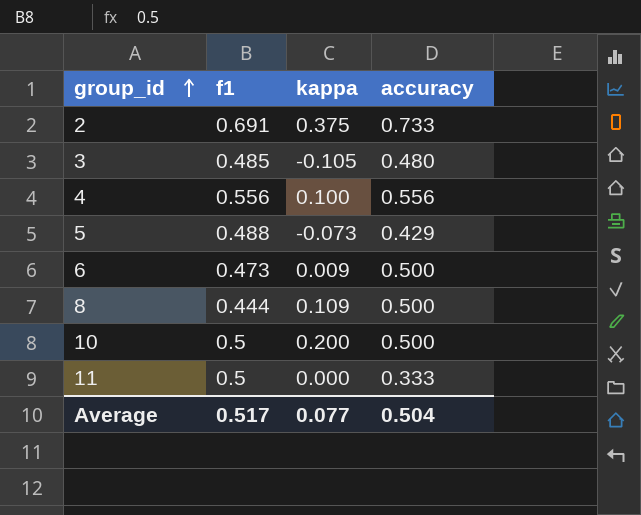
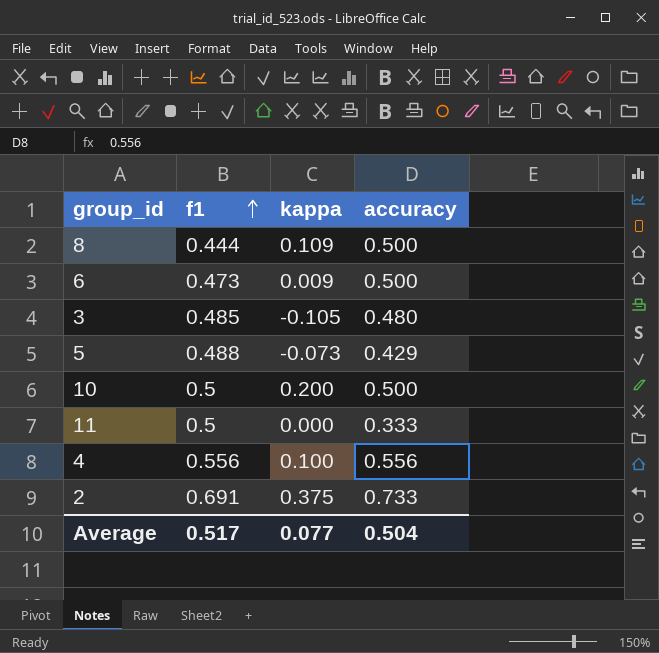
row order: group_id ascending -> f1 ascending

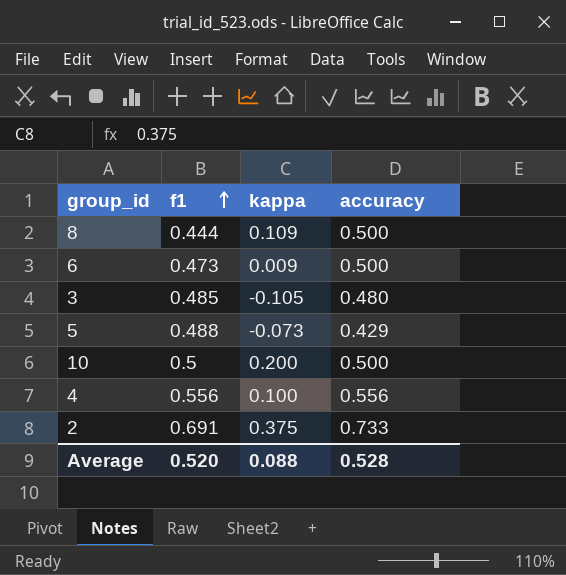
row 11: 0.5 | 0.000 | 0.333 -> none
Average | f1: 0.517 -> 0.520
Average | kappa: 0.077 -> 0.088
Average | accuracy: 0.504 -> 0.528

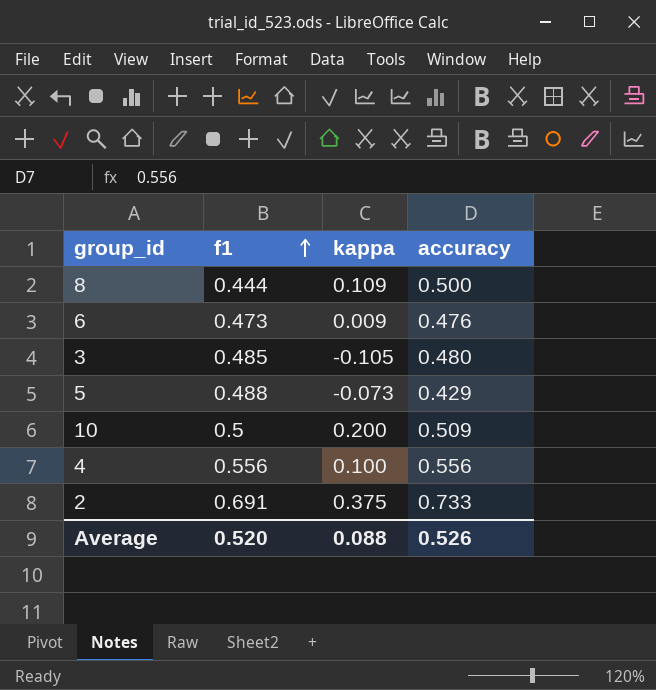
6 | accuracy: 0.500 -> 0.476
10 | accuracy: 0.500 -> 0.509
Average | accuracy: 0.528 -> 0.526

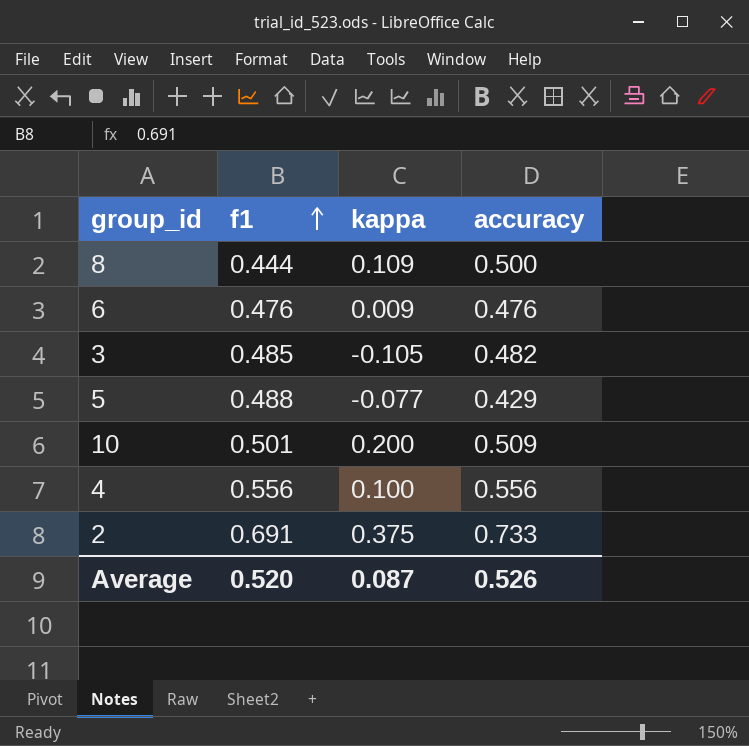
6 | f1: 0.473 -> 0.476
3 | accuracy: 0.480 -> 0.482
5 | kappa: -0.073 -> -0.077
10 | f1: 0.5 -> 0.501
Average | kappa: 0.088 -> 0.087

